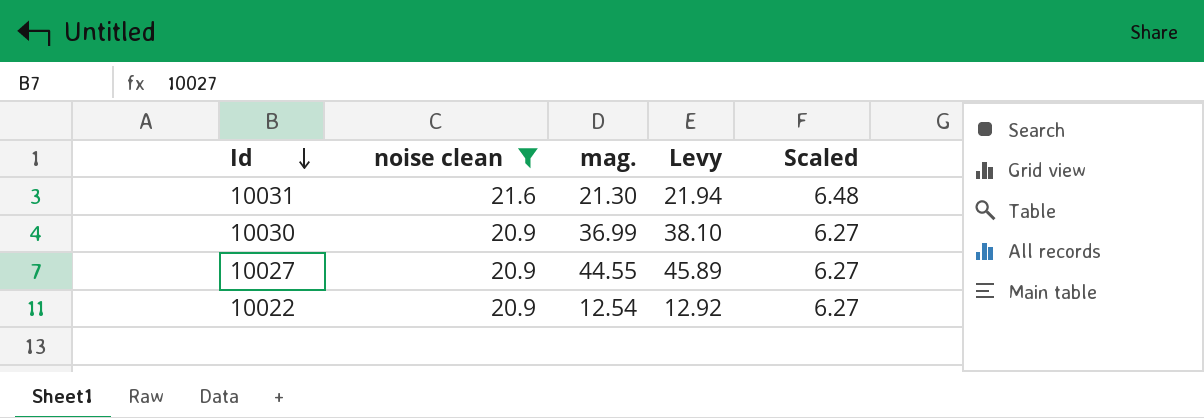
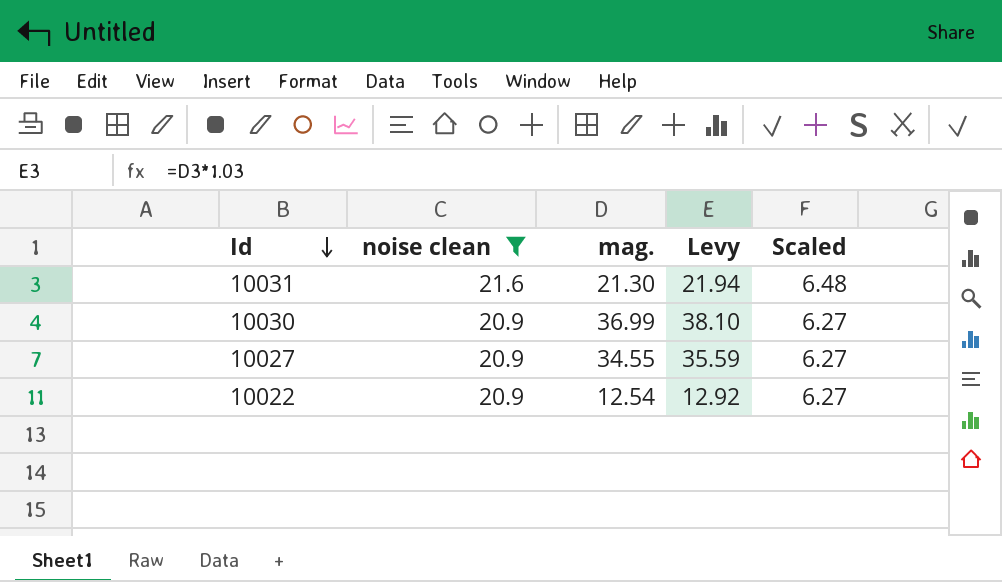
10027 | mag.: 44.55 -> 34.55
10027 | Levy: 45.89 -> 35.59

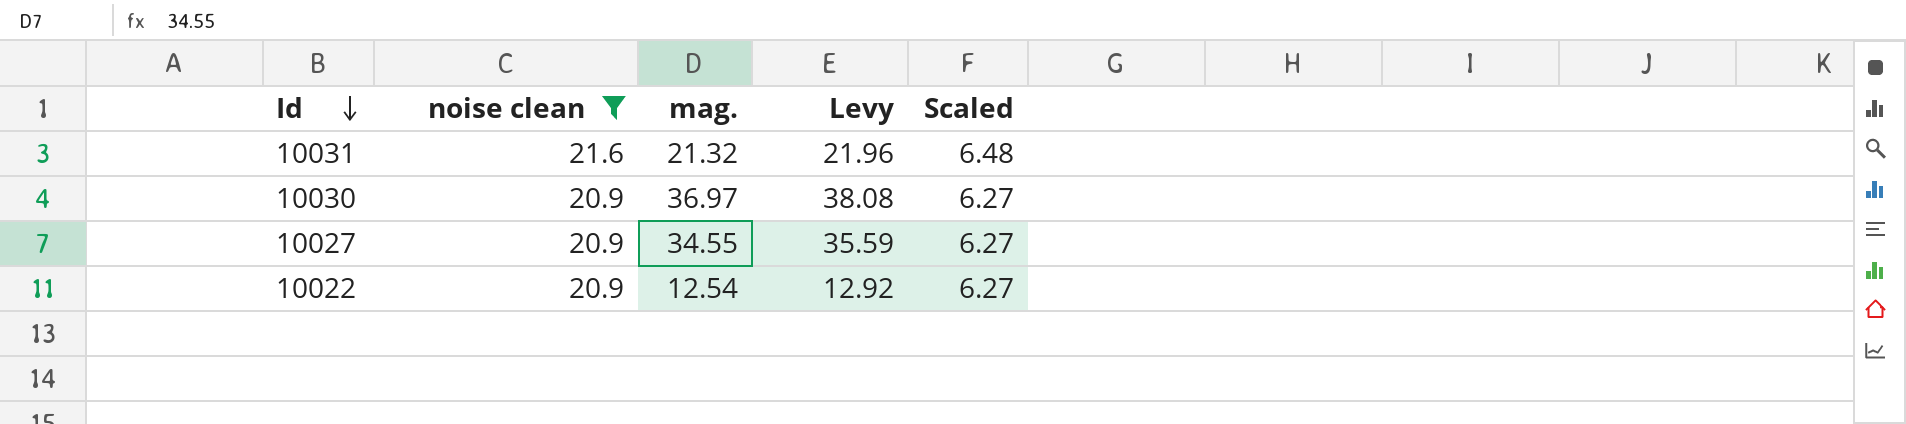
10031 | mag.: 21.30 -> 21.32
10031 | Levy: 21.94 -> 21.96
10030 | mag.: 36.99 -> 36.97
10030 | Levy: 38.10 -> 38.08

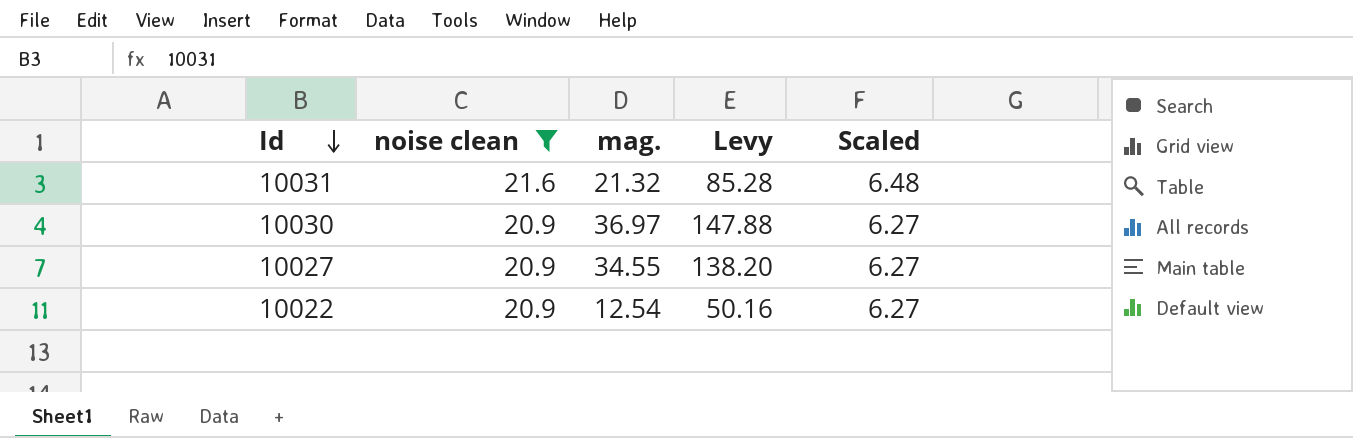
column Levy | formula: [mag.] * 1.03 -> [mag.] * 4

